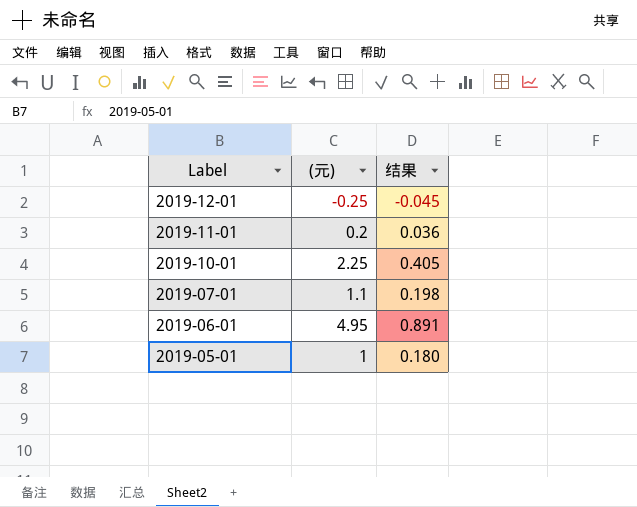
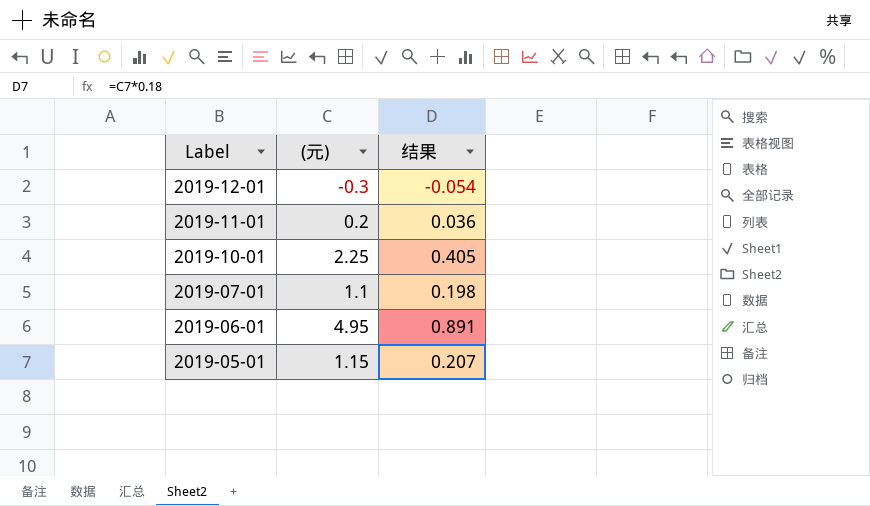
2019-12-01 | (元): -0.25 -> -0.3
2019-12-01 | 结果: -0.045 -> -0.054
2019-05-01 | (元): 1 -> 1.15
2019-05-01 | 结果: 0.180 -> 0.207

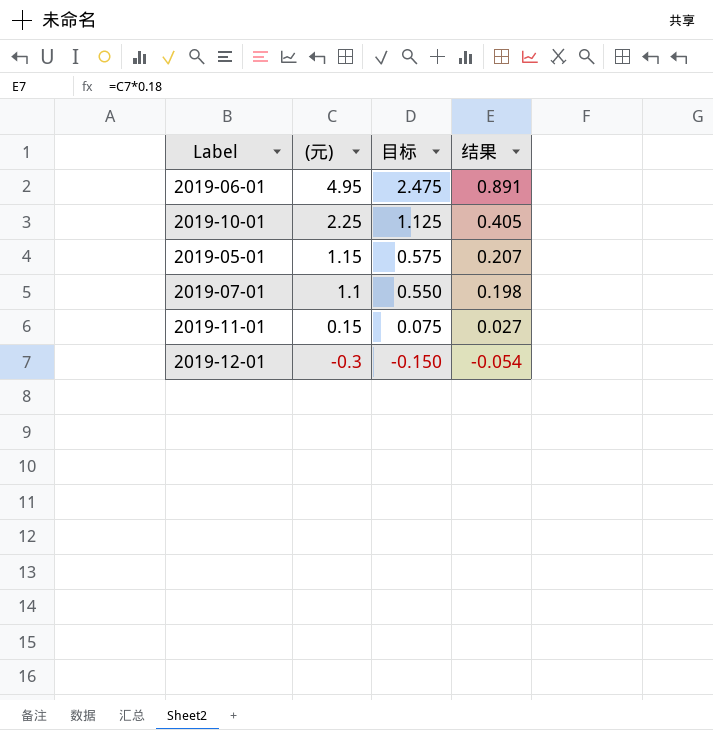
row order: Label descending -> (元) descending
column 目标 | formula: none -> [(元)] * 0.5
2019-11-01 | (元): 0.2 -> 0.15
2019-11-01 | 结果: 0.036 -> 0.027

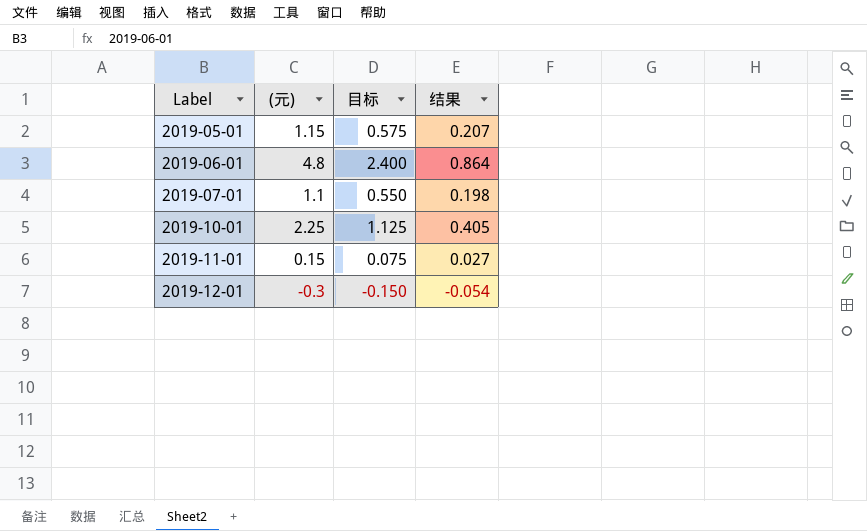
row order: (元) descending -> Label ascending
2019-06-01 | (元): 4.95 -> 4.8
2019-06-01 | 目标: 2.475 -> 2.400
2019-06-01 | 结果: 0.891 -> 0.864

